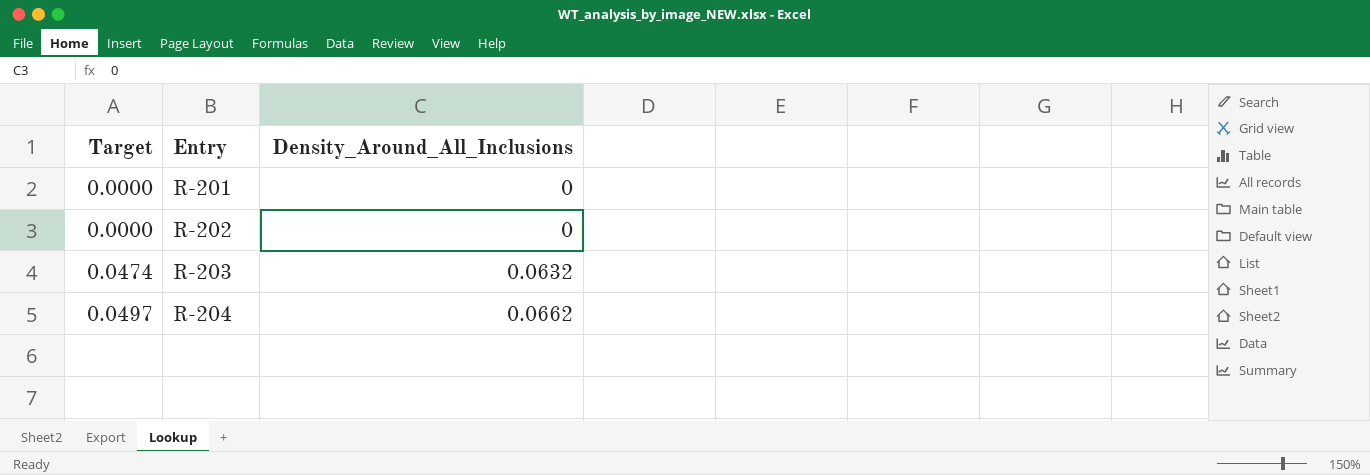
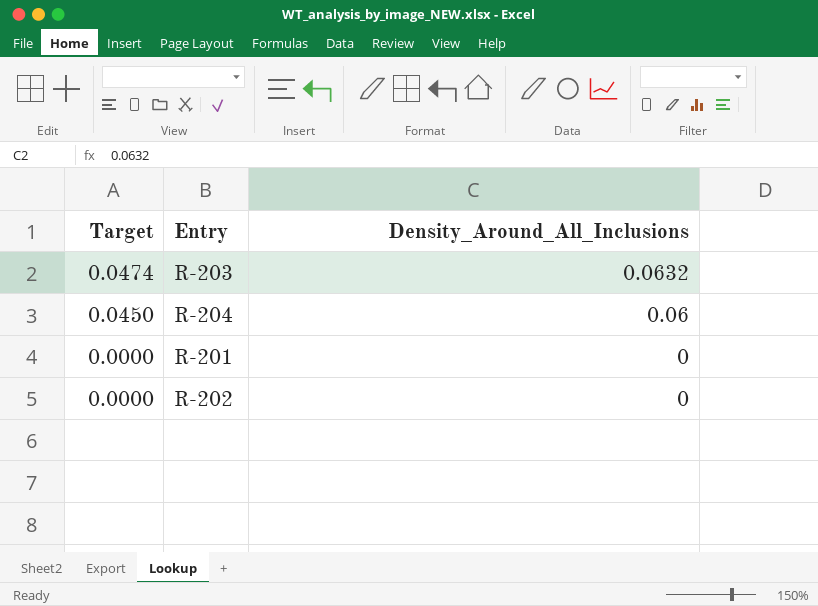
row order: Target ascending -> Target descending
R-204 | Target: 0.0497 -> 0.0450
R-204 | Density_Around_All_Inclusions: 0.0662 -> 0.06

